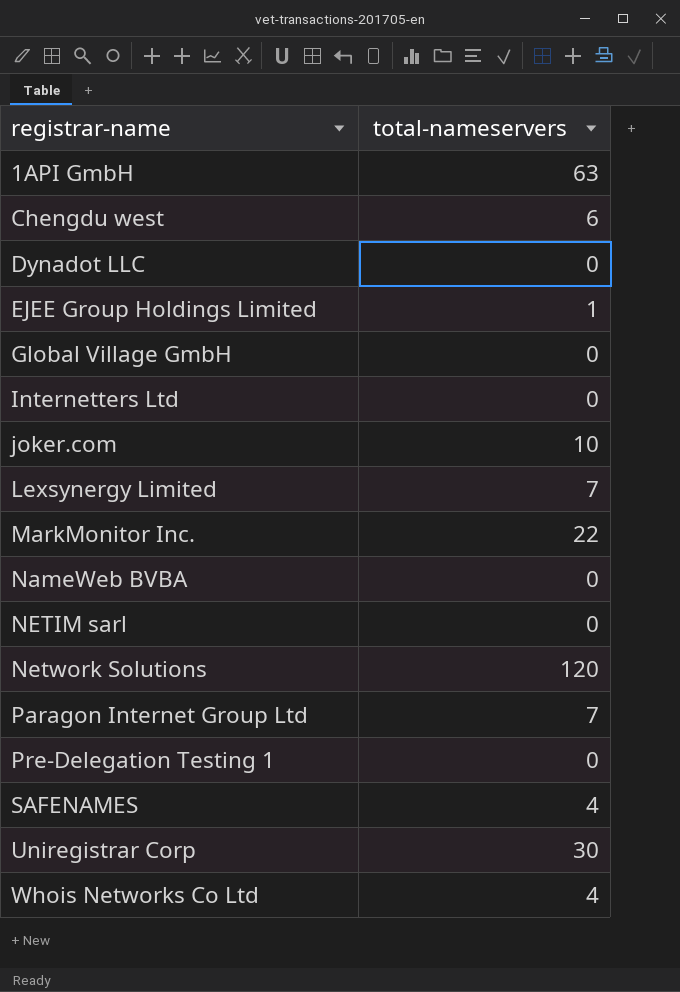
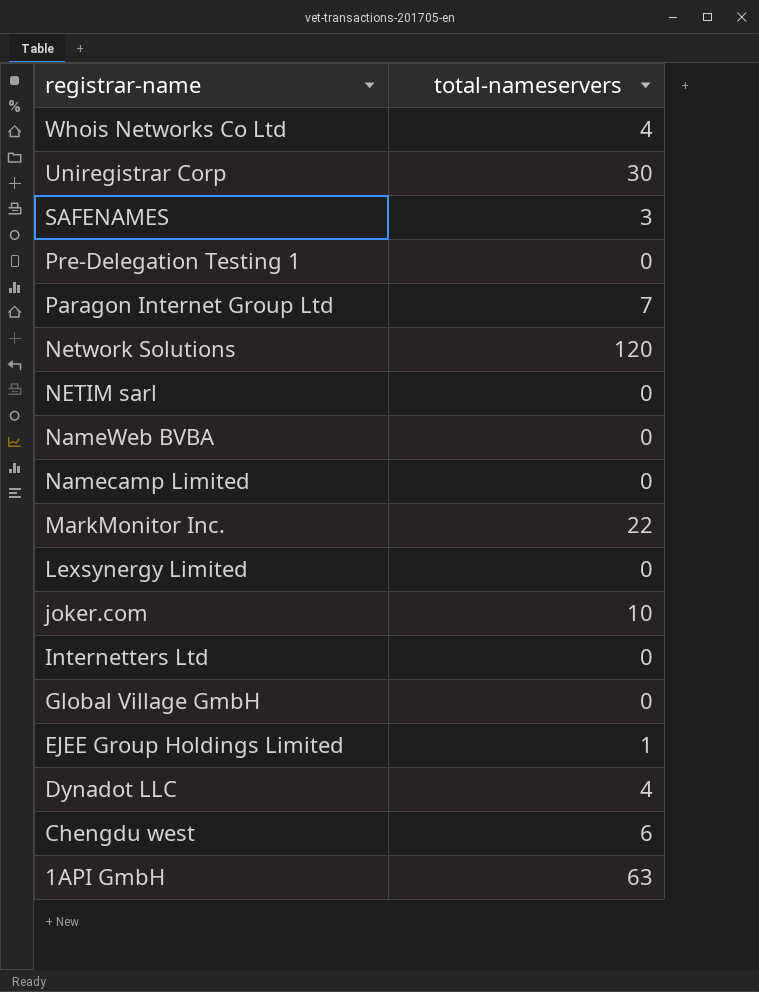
row order: registrar-name ascending -> registrar-name descending
SAFENAMES | total-nameservers: 4 -> 3
row Namecamp Limited: none -> 0
Lexsynergy Limited | total-nameservers: 7 -> 0
Dynadot LLC | total-nameservers: 0 -> 4

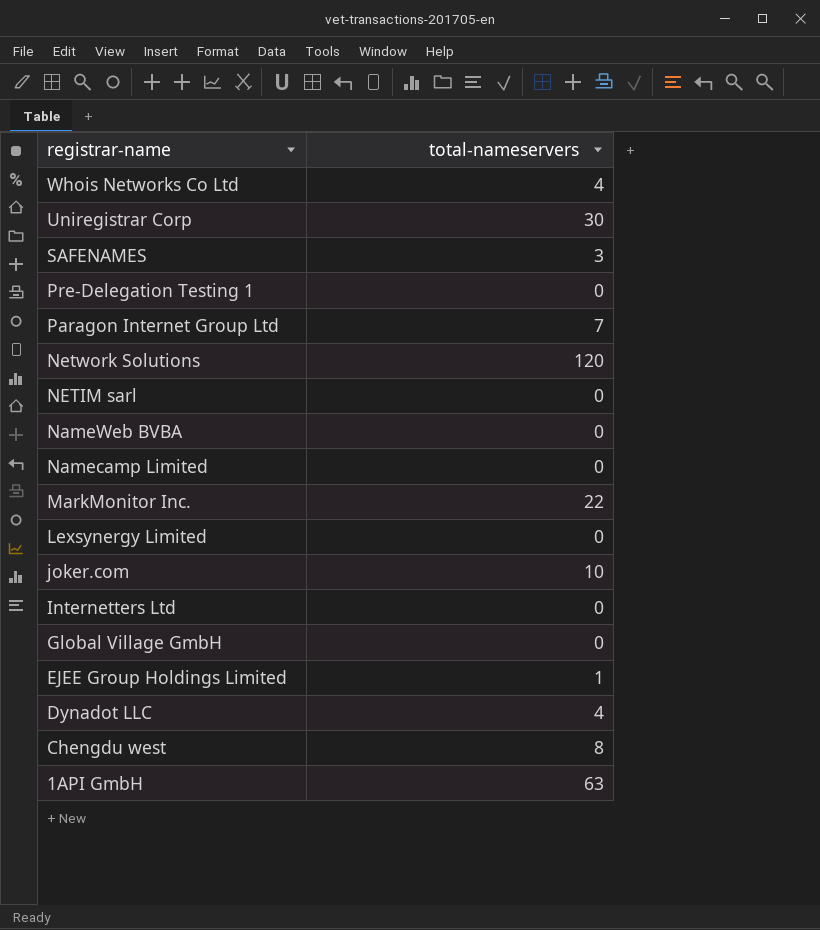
Chengdu west | total-nameservers: 6 -> 8

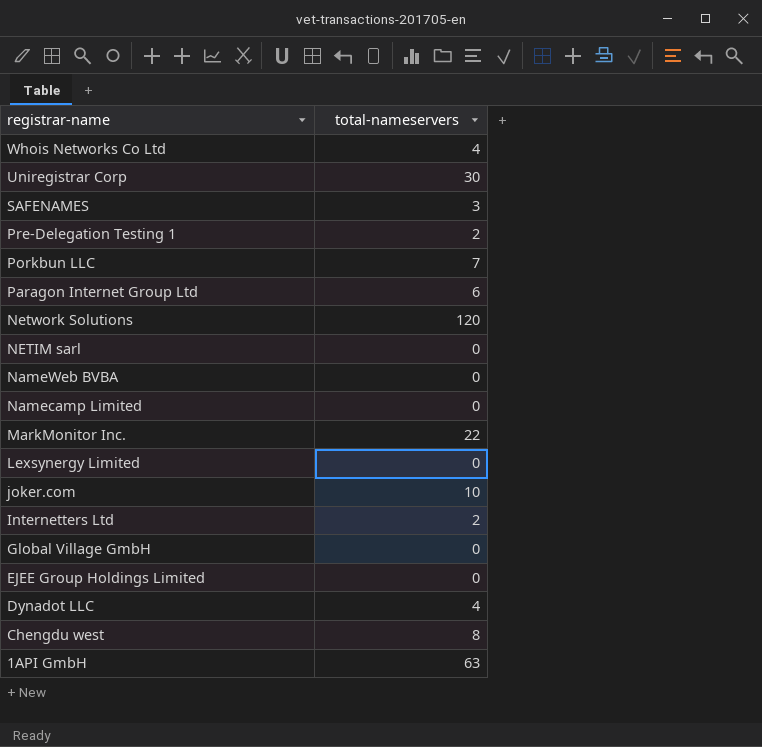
Pre-Delegation Testing 1 | total-nameservers: 0 -> 2
row Porkbun LLC: none -> 7
Paragon Internet Group Ltd | total-nameservers: 7 -> 6
Internetters Ltd | total-nameservers: 0 -> 2
EJEE Group Holdings Limited | total-nameservers: 1 -> 0

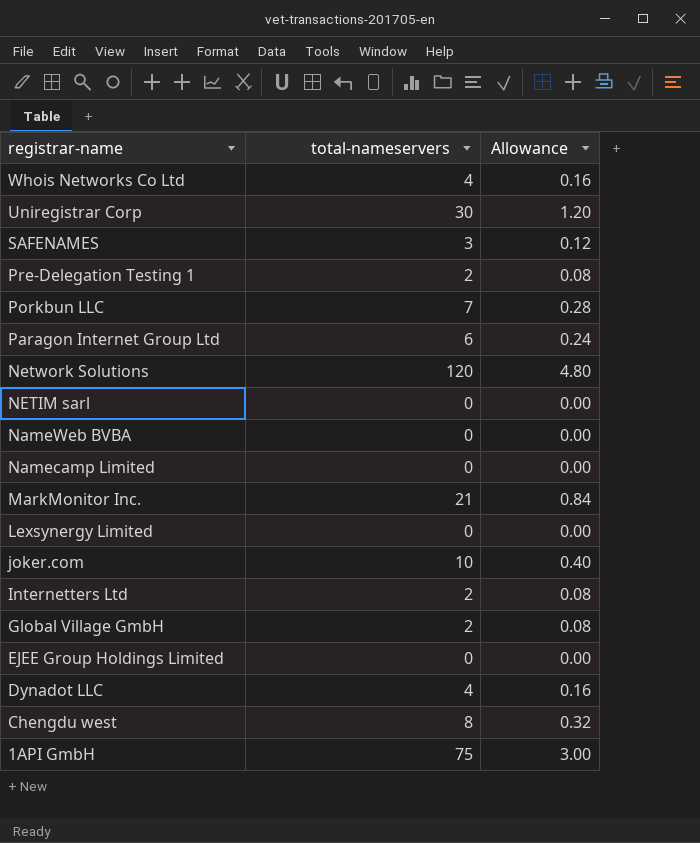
column Allowance | formula: none -> [total-nameservers] * 0.04
MarkMonitor Inc. | total-nameservers: 22 -> 21
Global Village GmbH | total-nameservers: 0 -> 2
1API GmbH | total-nameservers: 63 -> 75

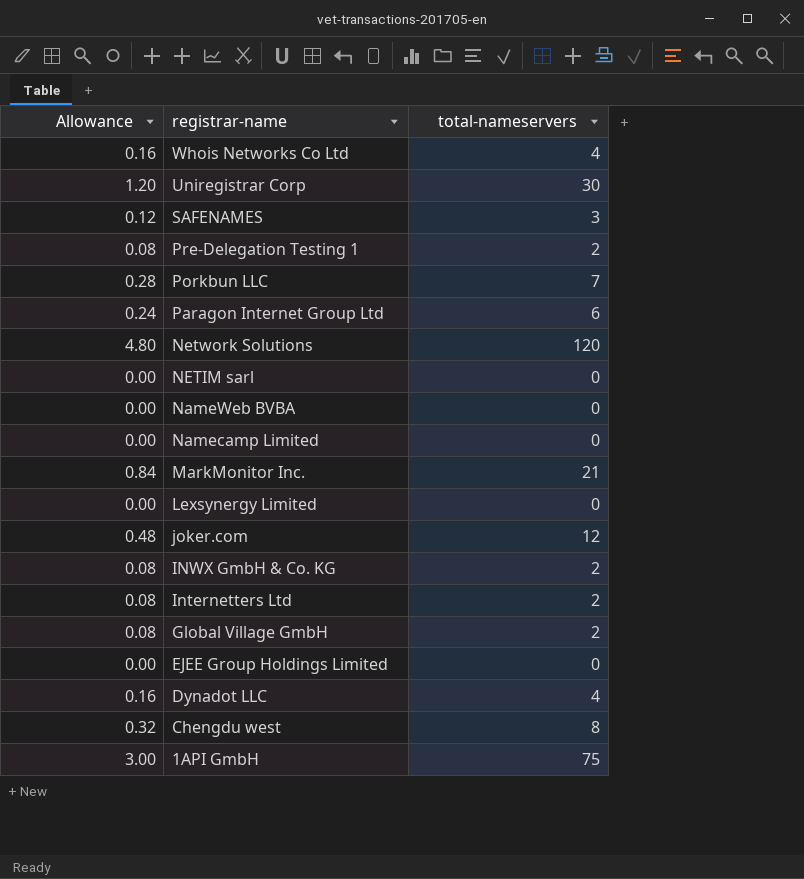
column Allowance | position: 3 -> 1
joker.com | Allowance: 0.40 -> 0.48
joker.com | total-nameservers: 10 -> 12
row INWX GmbH & Co. KG: none -> 0.08 | 2

